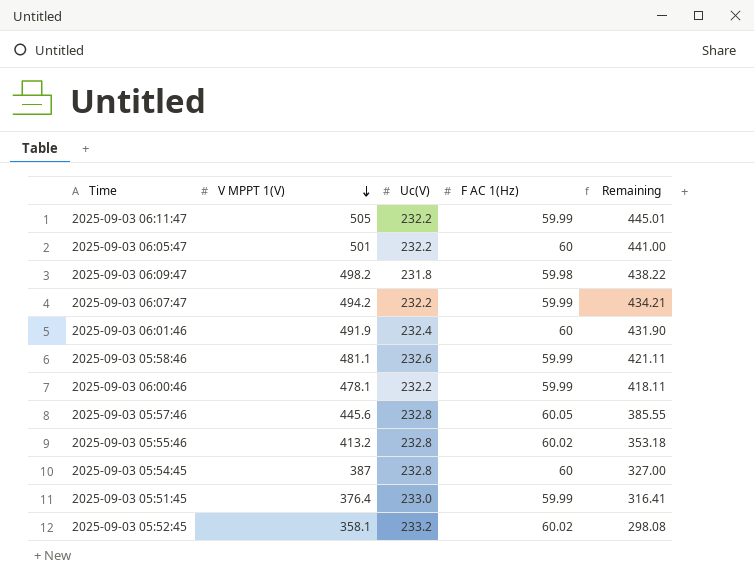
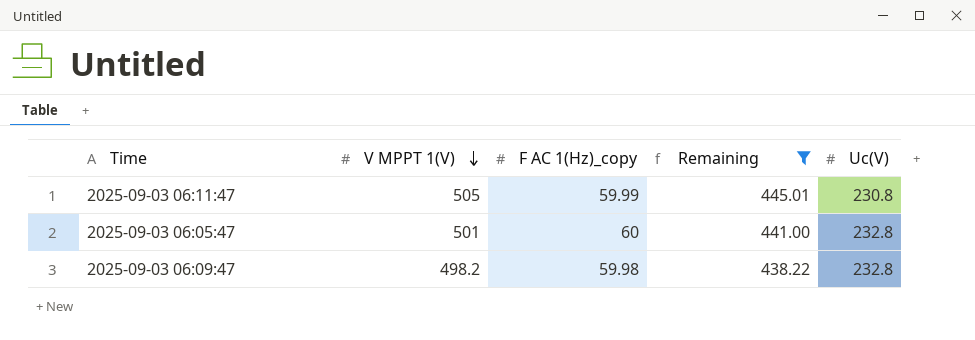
filter: none -> Remaining >= 438.22
column name: F AC 1(Hz) -> F AC 1(Hz)_copy
column Uc(V) | position: 3 -> 5
2025-09-03 06:11:47 | Uc(V): 232.2 -> 230.8
2025-09-03 06:05:47 | Uc(V): 232.2 -> 232.8
2025-09-03 06:09:47 | Uc(V): 231.8 -> 232.8

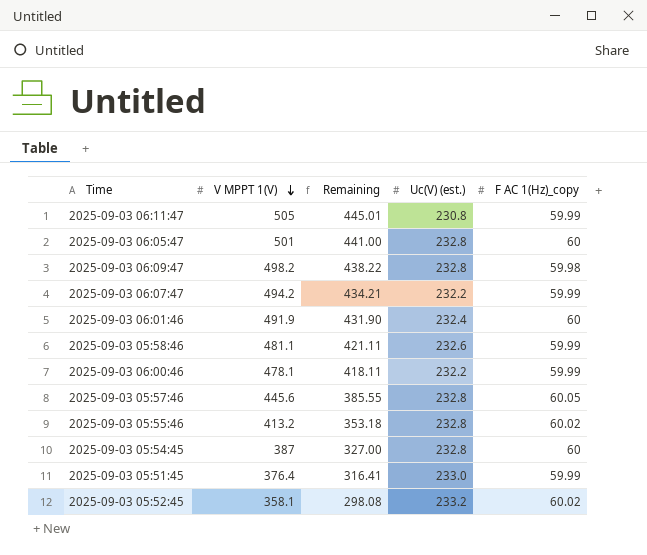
filter: Remaining >= 438.22 -> none
column name: Uc(V) -> Uc(V) (est.)
column F AC 1(Hz)_copy | position: 3 -> 5

